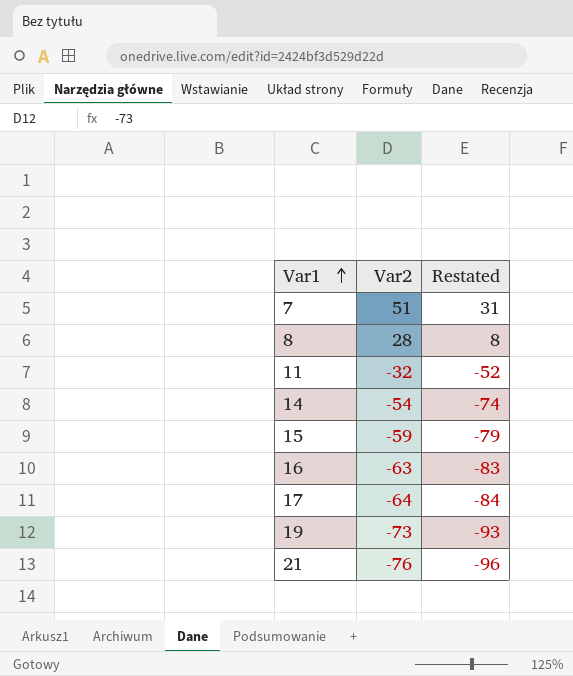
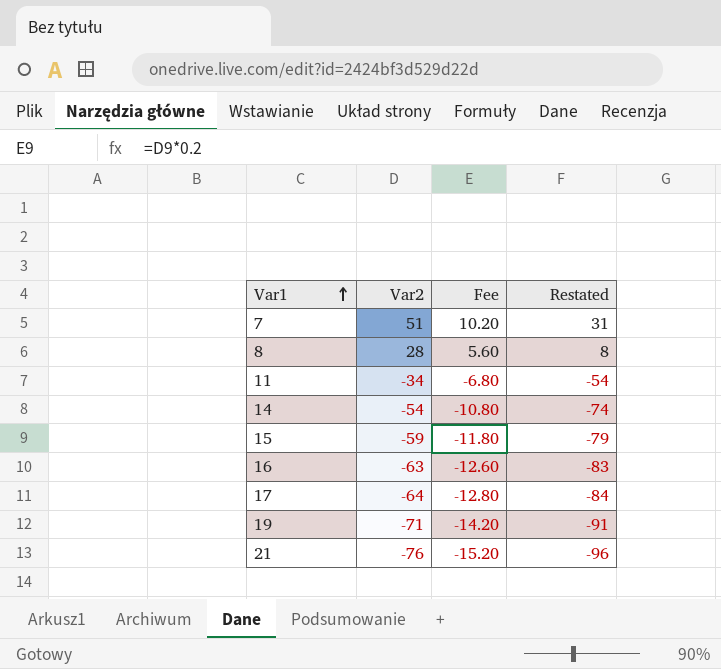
column Fee | formula: none -> [Var2] * 0.2
11 | Var2: -32 -> -34
11 | Restated: -52 -> -54
19 | Var2: -73 -> -71
19 | Restated: -93 -> -91

